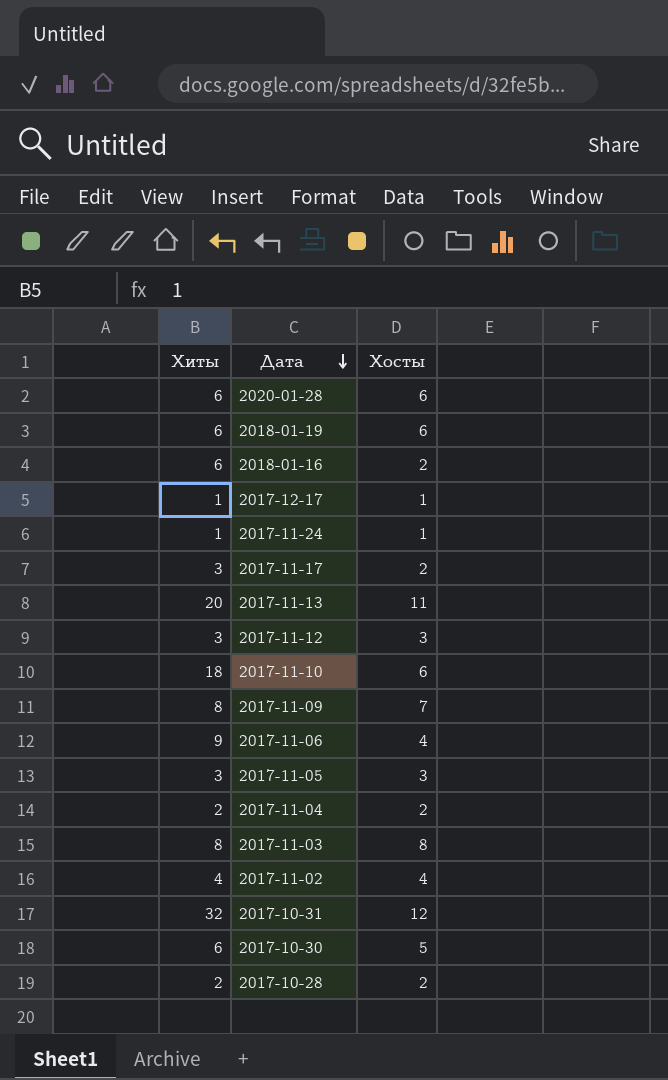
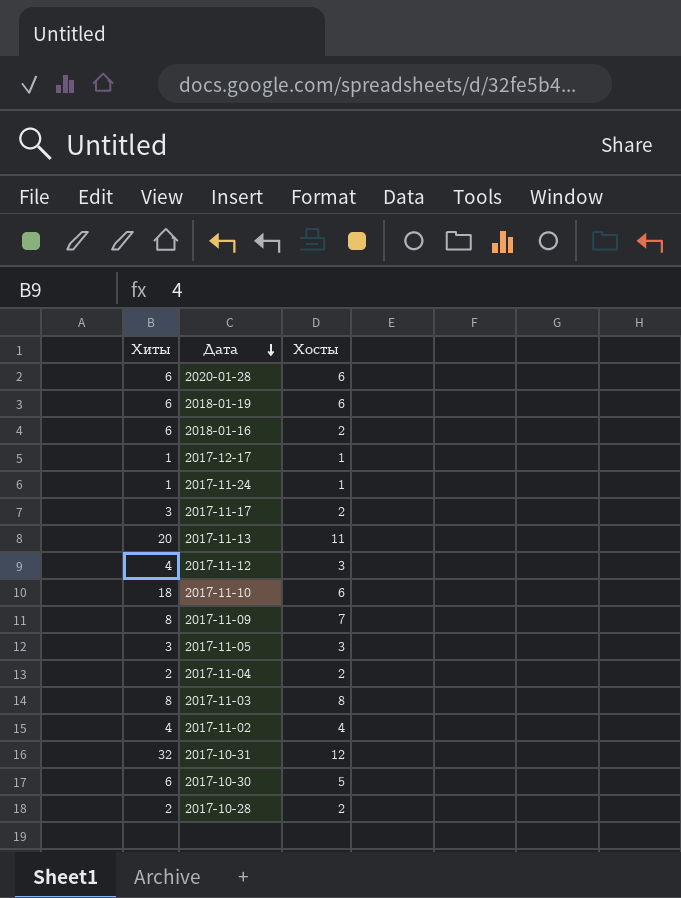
row 2017-11-06: 9 | 4 -> none
2017-11-12 | Хиты: 3 -> 4

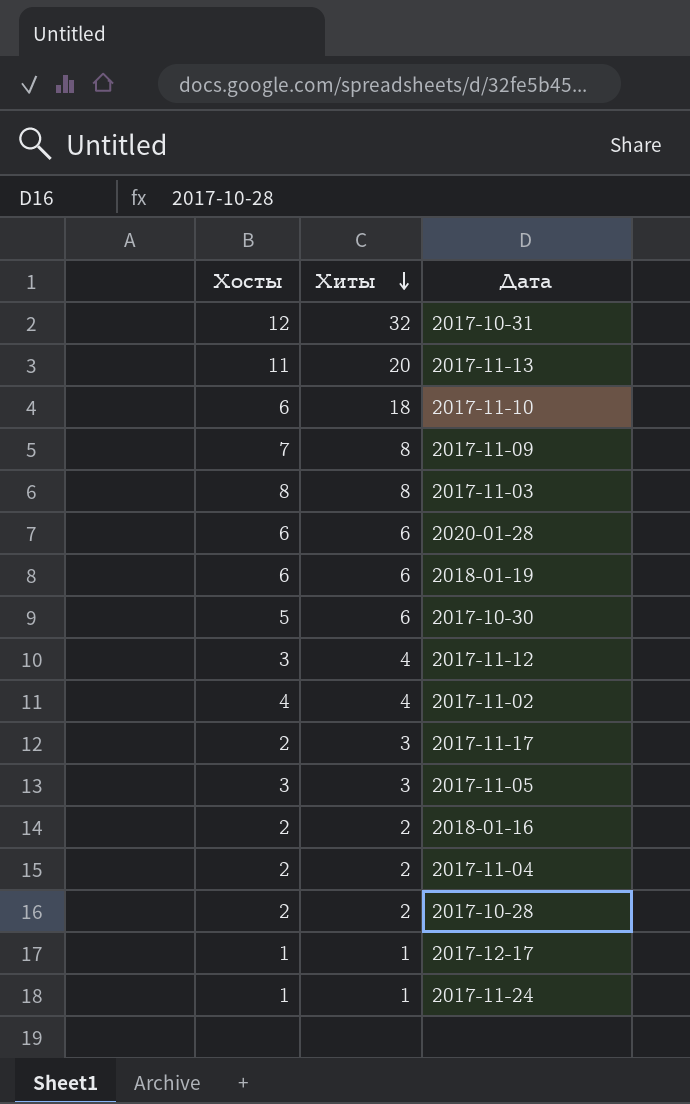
row order: Дата descending -> Хиты descending
column Хосты | position: 3 -> 1
2018-01-16 | Хиты: 6 -> 2

